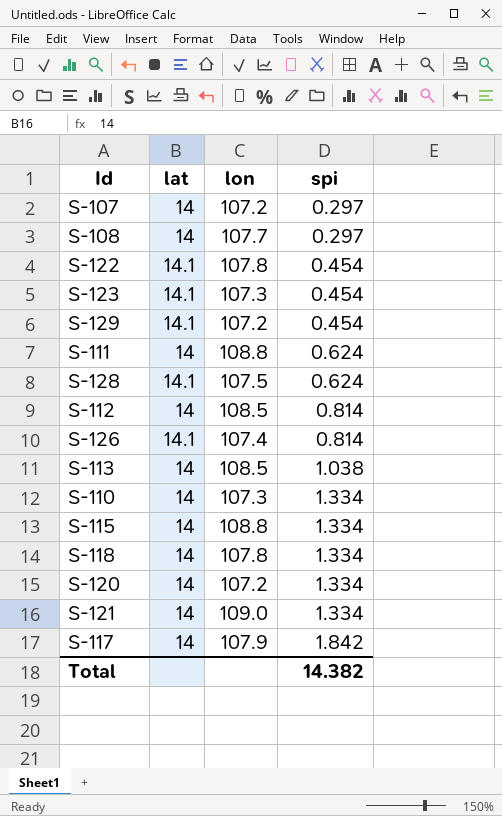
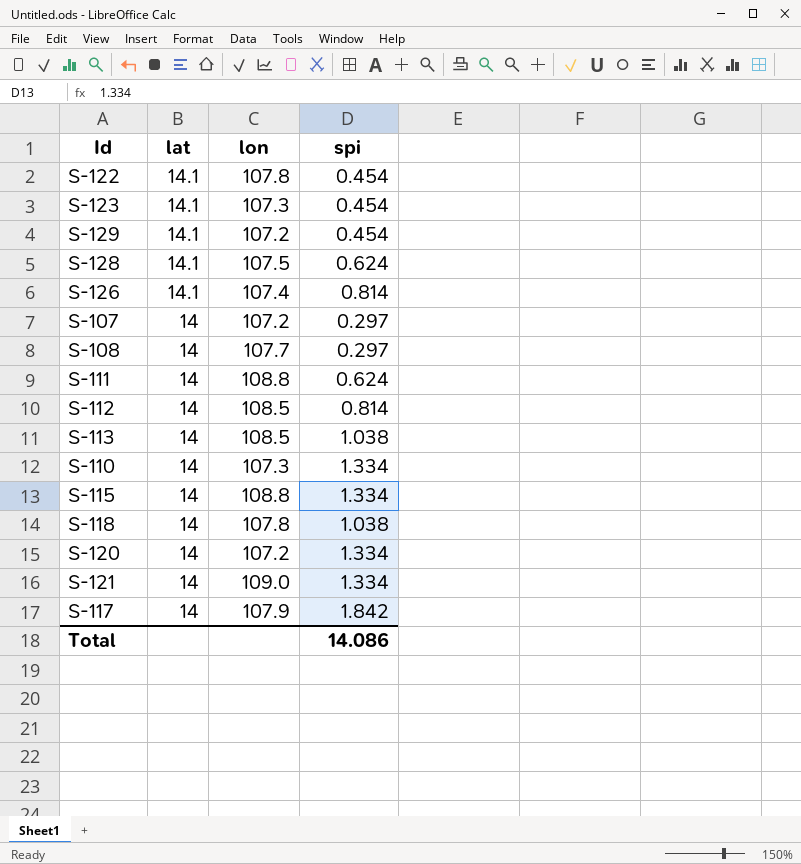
row order: spi ascending -> lat descending
S-118 | spi: 1.334 -> 1.038
Total | spi: 14.382 -> 14.086

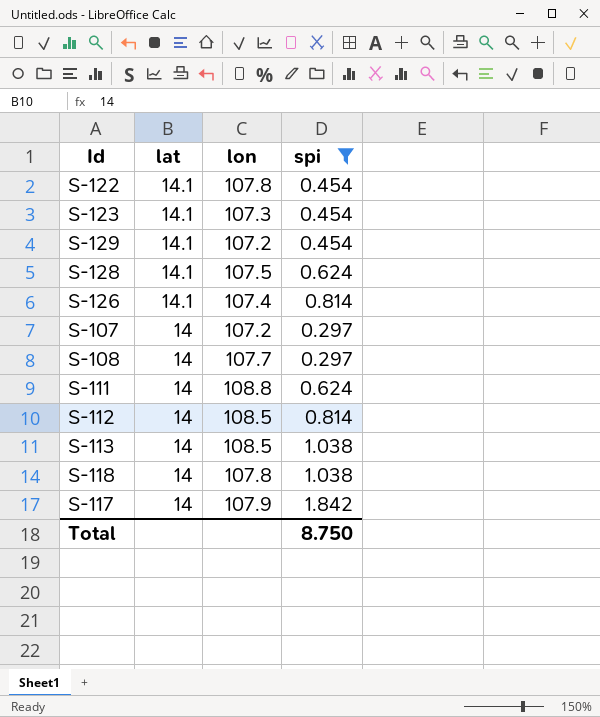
filter: none -> spi != 1.334
Total | spi: 14.086 -> 8.750

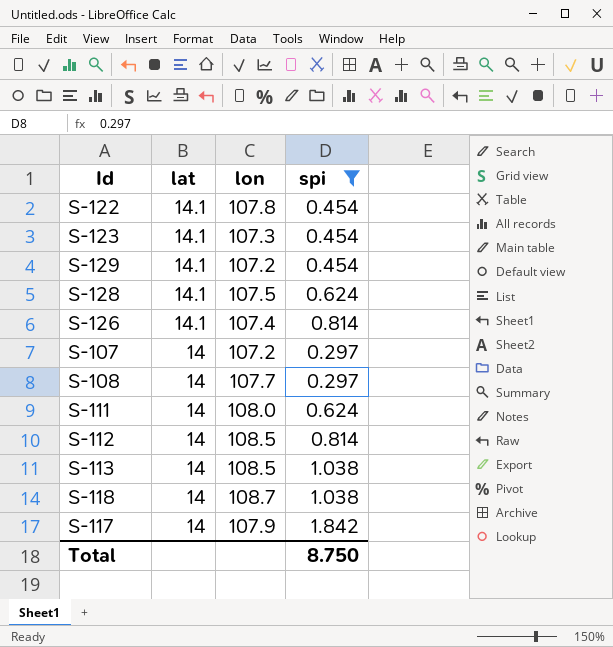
S-111 | lon: 108.8 -> 108.0
S-118 | lon: 107.8 -> 108.7

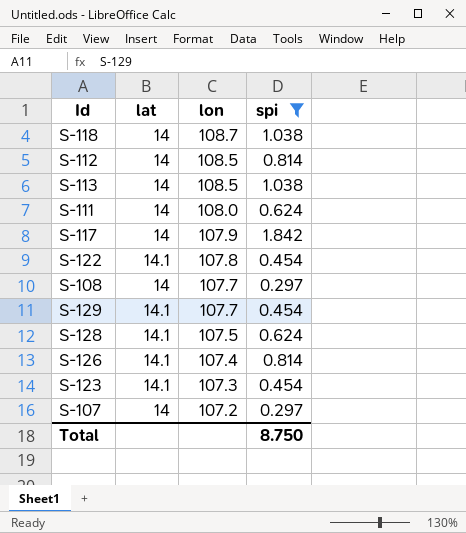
row order: lat descending -> lon descending
S-129 | lon: 107.2 -> 107.7

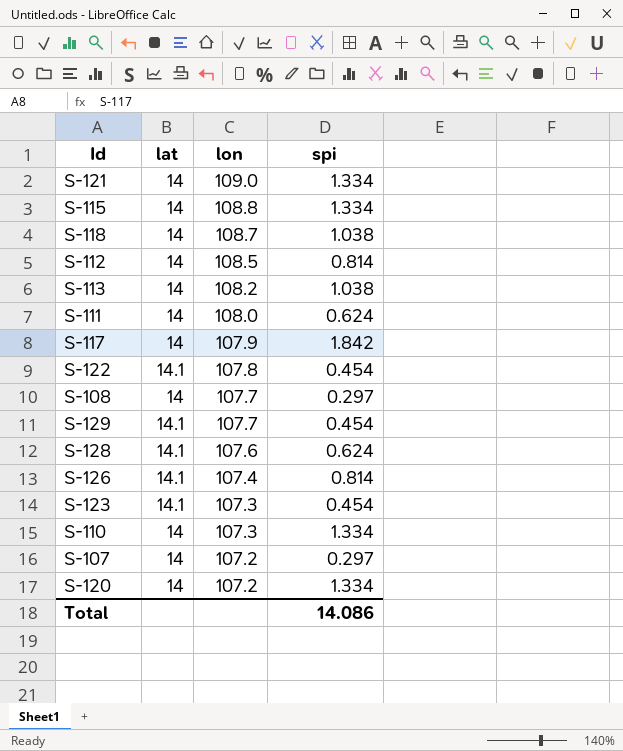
filter: spi != 1.334 -> none
S-113 | lon: 108.5 -> 108.2
S-128 | lon: 107.5 -> 107.6
Total | spi: 8.750 -> 14.086

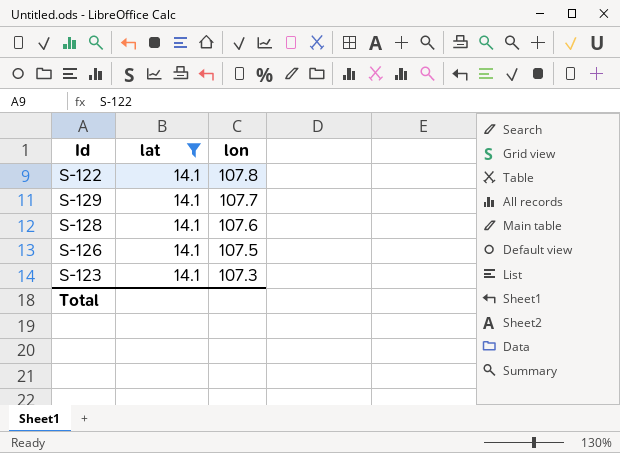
filter: none -> lat = 14.1
column spi | position: 4 -> none
S-126 | lon: 107.4 -> 107.5

